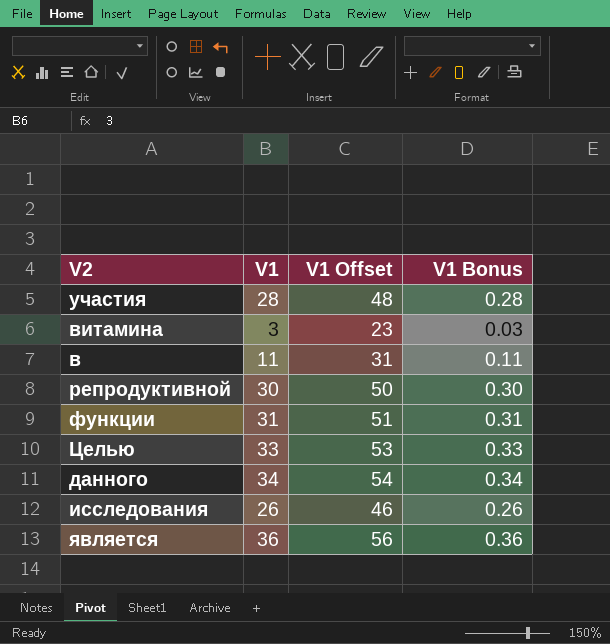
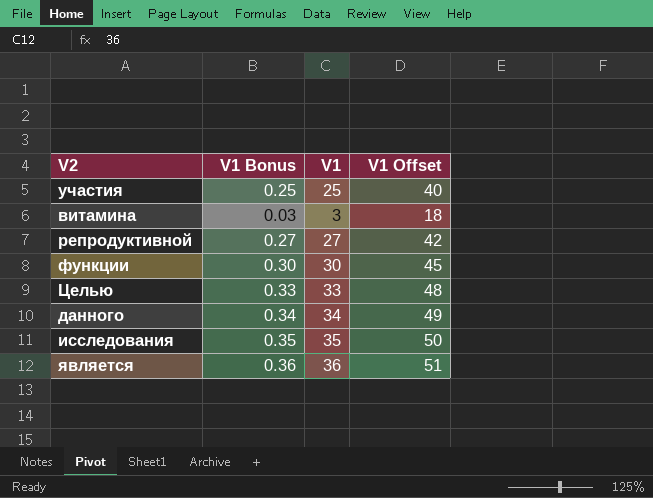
column V1 Bonus | position: 4 -> 2
column V1 Offset | formula: [V1] + 20 -> [V1] + 15
row в: 11 | 31 | 0.11 -> none
участия | V1 Bonus: 0.28 -> 0.25
участия | V1: 28 -> 25
репродуктивной | V1 Bonus: 0.30 -> 0.27
репродуктивной | V1: 30 -> 27
функции | V1 Bonus: 0.31 -> 0.30
функции | V1: 31 -> 30
исследования | V1 Bonus: 0.26 -> 0.35
исследования | V1: 26 -> 35

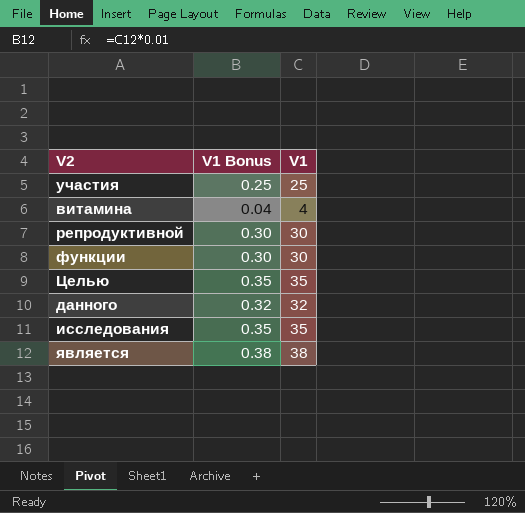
column V1 Offset | formula: [V1] + 15 -> none
витамина | V1 Bonus: 0.03 -> 0.04
витамина | V1: 3 -> 4
репродуктивной | V1 Bonus: 0.27 -> 0.30
репродуктивной | V1: 27 -> 30
Целью | V1 Bonus: 0.33 -> 0.35
Целью | V1: 33 -> 35
данного | V1 Bonus: 0.34 -> 0.32
данного | V1: 34 -> 32
является | V1 Bonus: 0.36 -> 0.38
является | V1: 36 -> 38

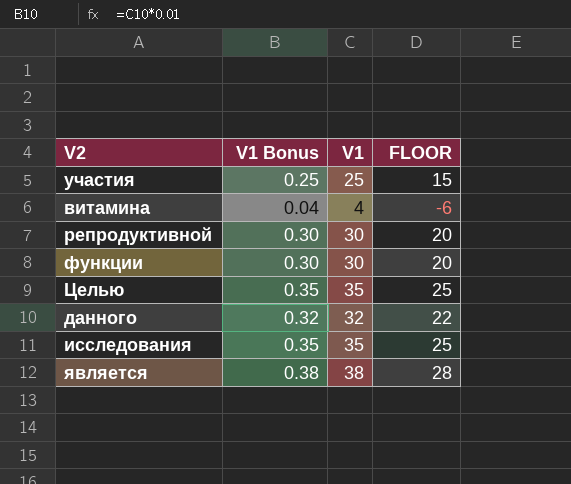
column FLOOR | formula: none -> [V1] - 10

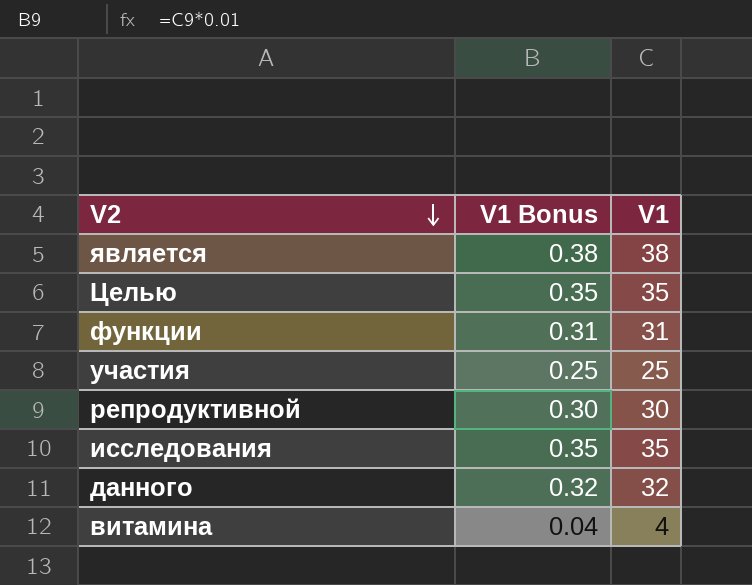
row order: none -> V2 descending
column FLOOR | formula: [V1] - 10 -> none
функции | V1 Bonus: 0.30 -> 0.31
функции | V1: 30 -> 31

